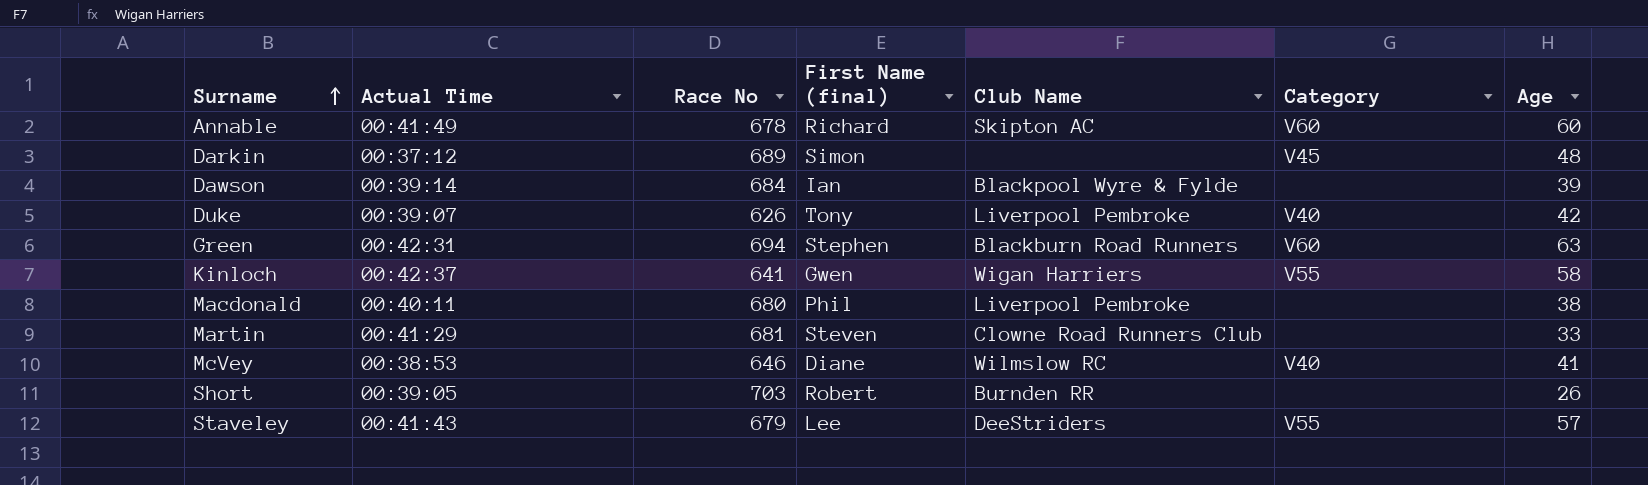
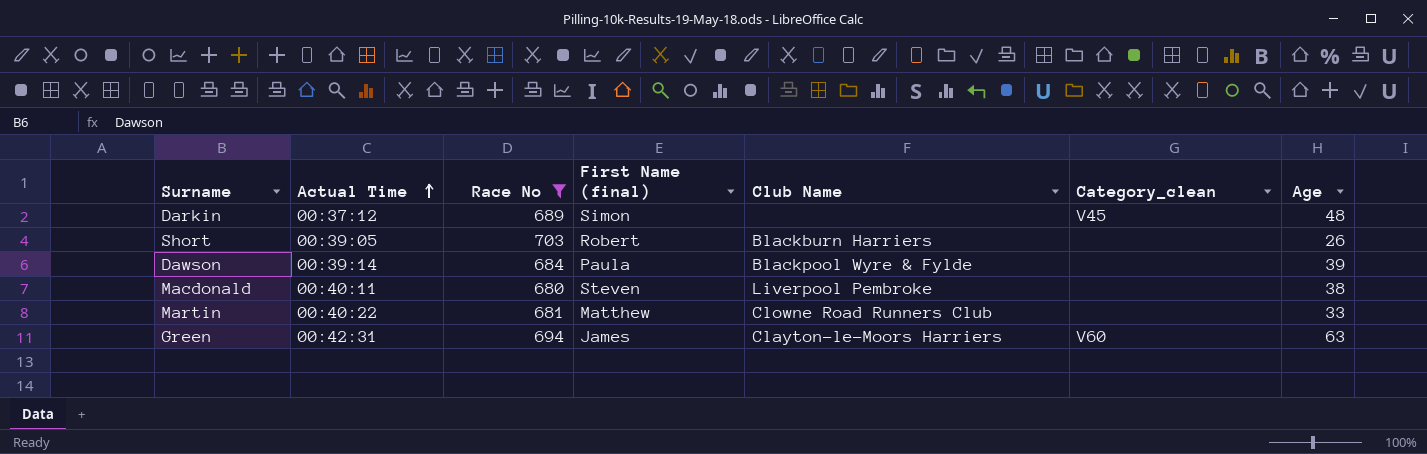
filter: none -> Race No >= 680
row order: Surname ascending -> Actual Time ascending
column name: Category -> Category_clean
Short | Club Name: Burnden RR -> Blackburn Harriers
Dawson | First Name (final): Ian -> Paula
Macdonald | First Name (final): Phil -> Steven
Martin | Actual Time: 00:41:29 -> 00:40:22
Martin | First Name (final): Steven -> Matthew
Green | First Name (final): Stephen -> James
Green | Club Name: Blackburn Road Runners -> Clayton-le-Moors Harriers

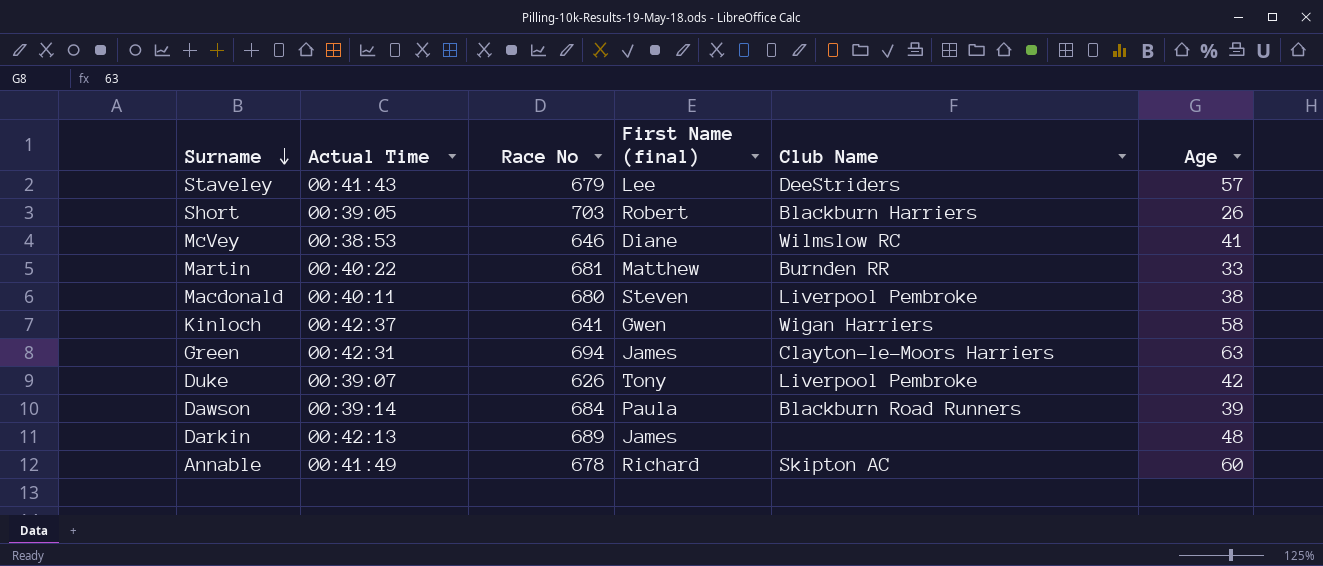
filter: Race No >= 680 -> none
row order: Actual Time ascending -> Surname descending
column Category_clean | position: 6 -> none
Martin | Club Name: Clowne Road Runners Club -> Burnden RR
Dawson | Club Name: Blackpool Wyre & Fylde -> Blackburn Road Runners
Darkin | Actual Time: 00:37:12 -> 00:42:13
Darkin | First Name (final): Simon -> James

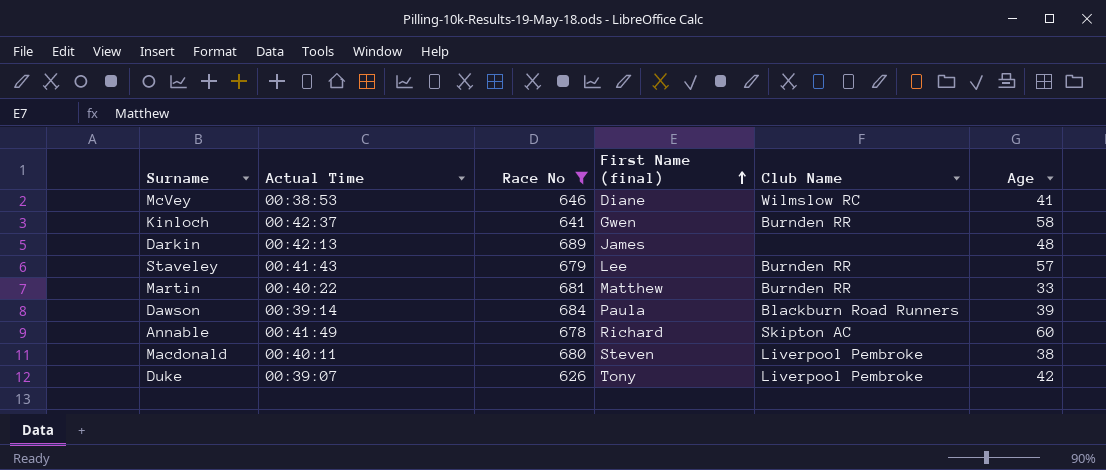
filter: none -> Race No <= 689
row order: Surname descending -> First Name (final) ascending
Kinloch | Club Name: Wigan Harriers -> Burnden RR
Staveley | Club Name: DeeStriders -> Burnden RR

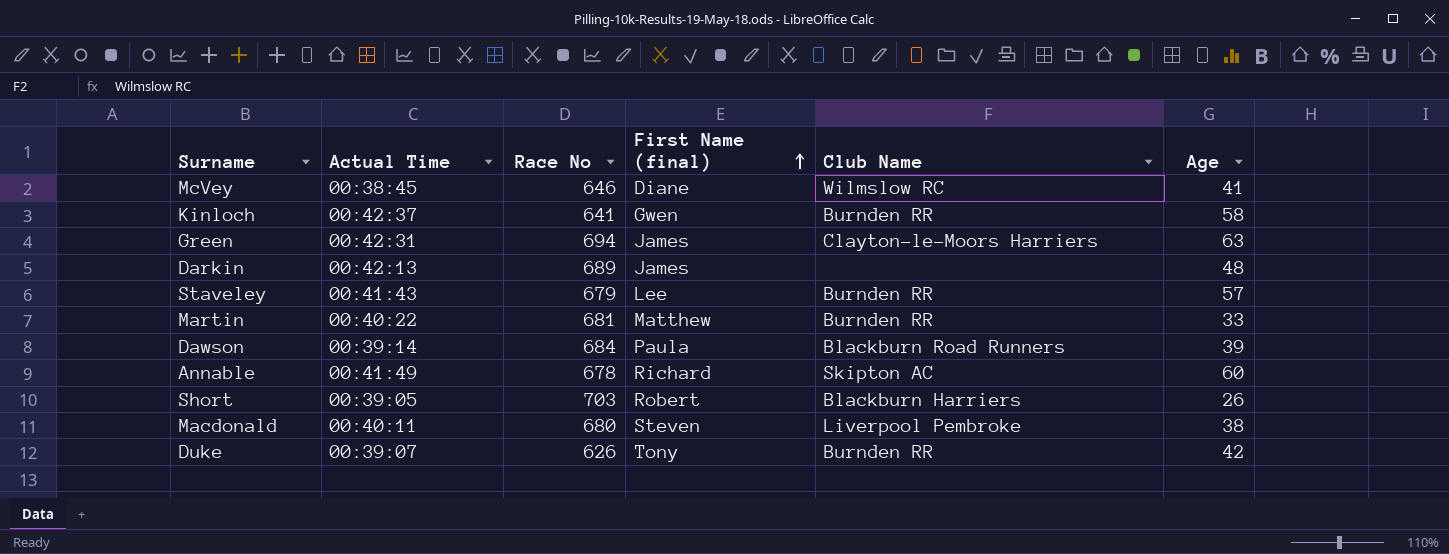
filter: Race No <= 689 -> none
McVey | Actual Time: 00:38:53 -> 00:38:45
Duke | Club Name: Liverpool Pembroke -> Burnden RR

